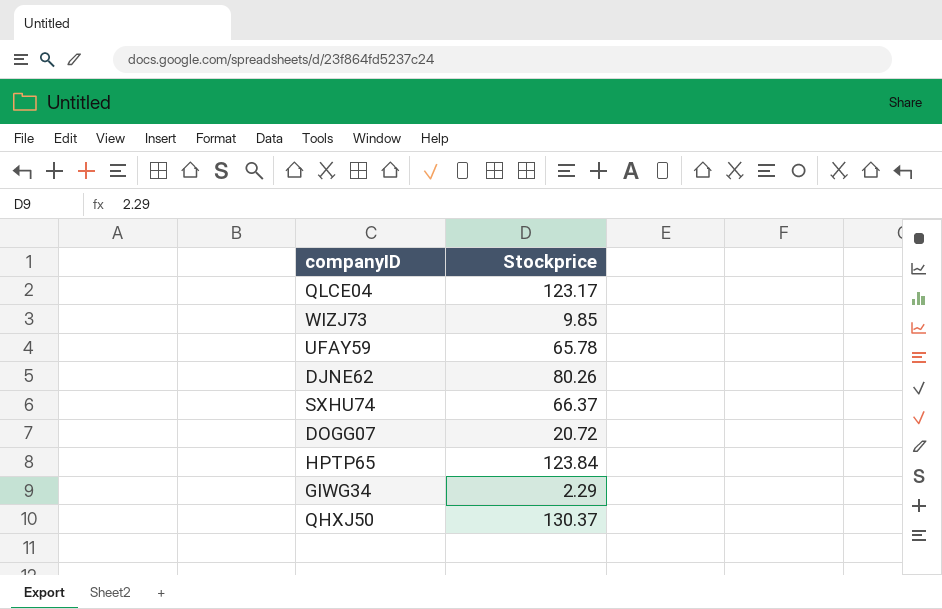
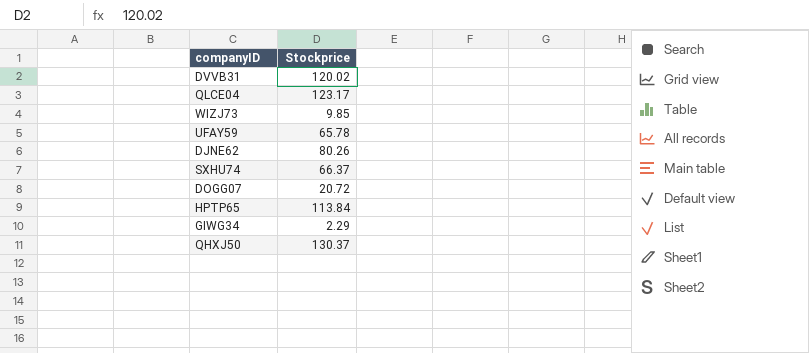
row DVVB31: none -> 120.02
HPTP65 | Stockprice: 123.84 -> 113.84

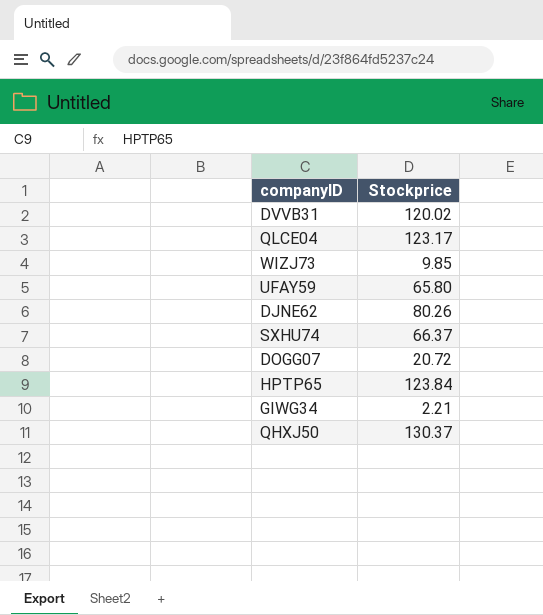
UFAY59 | Stockprice: 65.78 -> 65.80
HPTP65 | Stockprice: 113.84 -> 123.84
GIWG34 | Stockprice: 2.29 -> 2.21

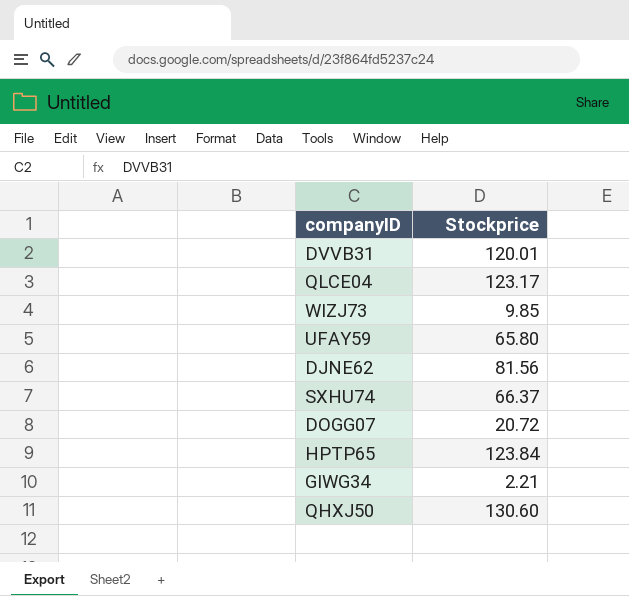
DVVB31 | Stockprice: 120.02 -> 120.01
DJNE62 | Stockprice: 80.26 -> 81.56
QHXJ50 | Stockprice: 130.37 -> 130.60

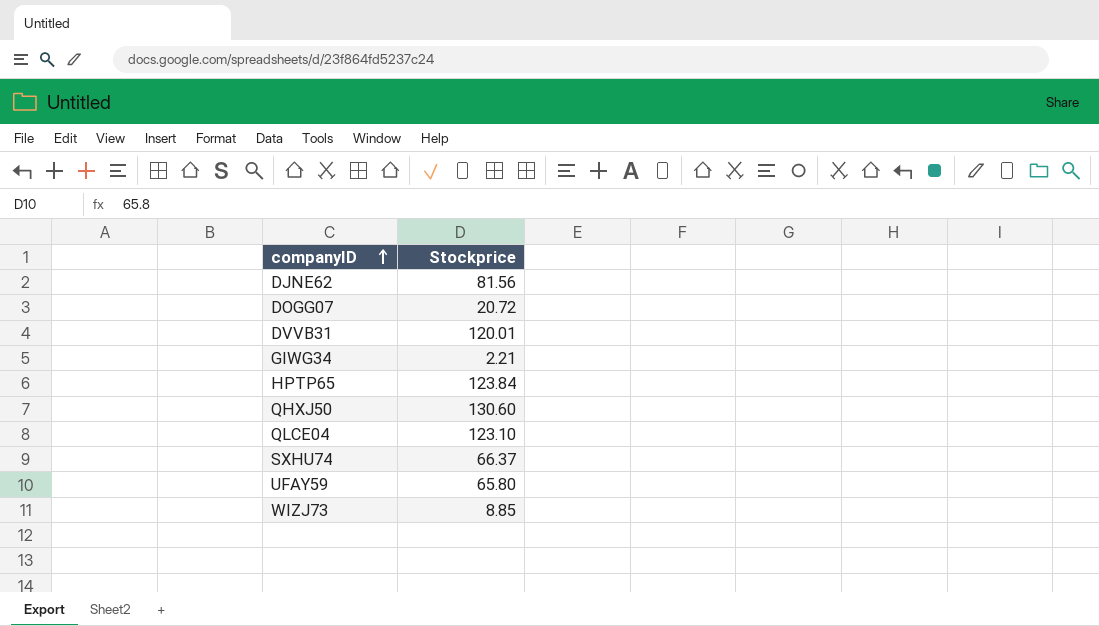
row order: none -> companyID ascending
QLCE04 | Stockprice: 123.17 -> 123.10
WIZJ73 | Stockprice: 9.85 -> 8.85

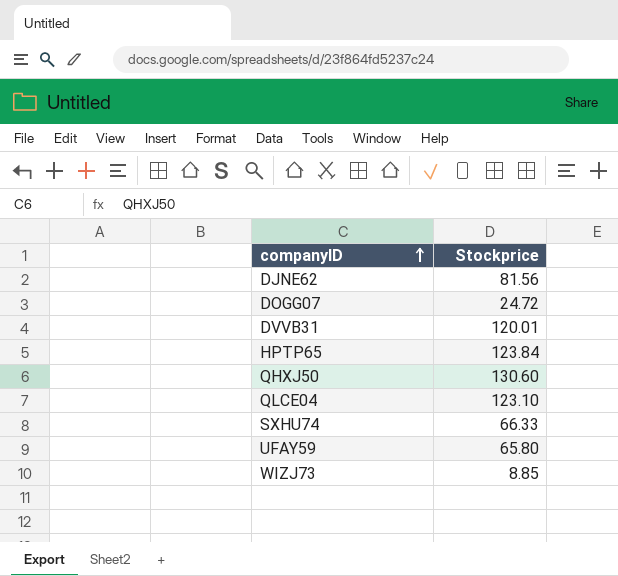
row GIWG34: 2.21 -> none
DOGG07 | Stockprice: 20.72 -> 24.72
SXHU74 | Stockprice: 66.37 -> 66.33

